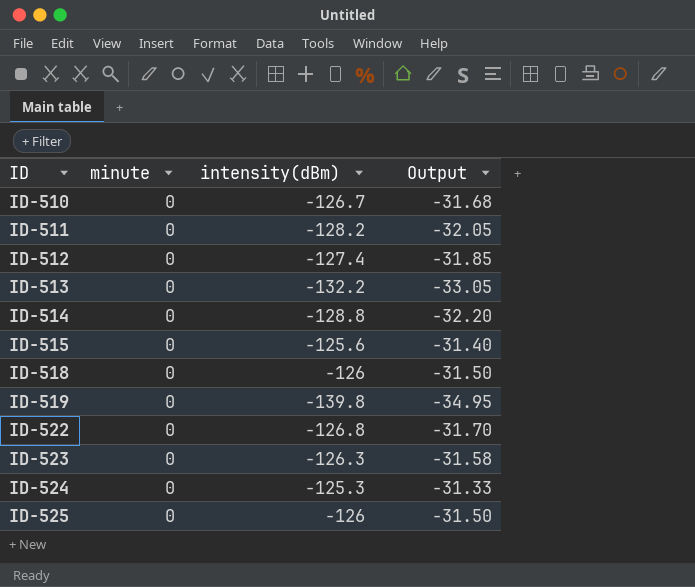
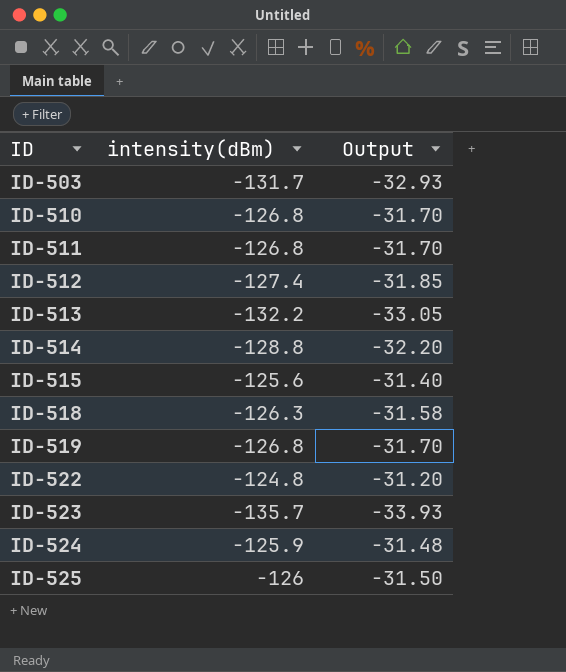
column minute | position: 2 -> none
row ID-503: none -> -131.7 | -32.93
ID-510 | intensity(dBm): -126.7 -> -126.8
ID-510 | Output: -31.68 -> -31.70
ID-511 | intensity(dBm): -128.2 -> -126.8
ID-511 | Output: -32.05 -> -31.70
ID-518 | intensity(dBm): -126 -> -126.3
ID-518 | Output: -31.50 -> -31.58
ID-519 | intensity(dBm): -139.8 -> -126.8
ID-519 | Output: -34.95 -> -31.70
ID-522 | intensity(dBm): -126.8 -> -124.8
ID-522 | Output: -31.70 -> -31.20
ID-523 | intensity(dBm): -126.3 -> -135.7
ID-523 | Output: -31.58 -> -33.93
ID-524 | intensity(dBm): -125.3 -> -125.9
ID-524 | Output: -31.33 -> -31.48

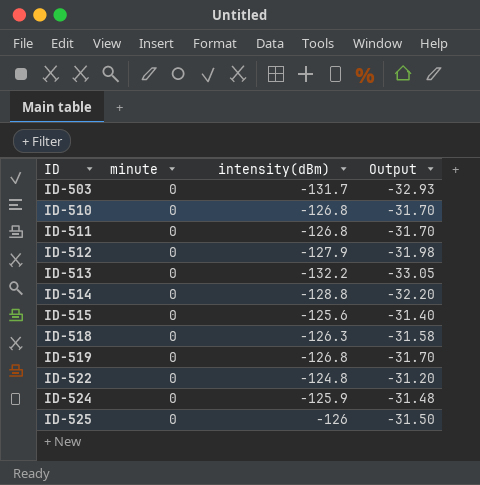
column minute | position: none -> 2
row ID-523: -135.7 | -33.93 -> none
ID-512 | intensity(dBm): -127.4 -> -127.9
ID-512 | Output: -31.85 -> -31.98

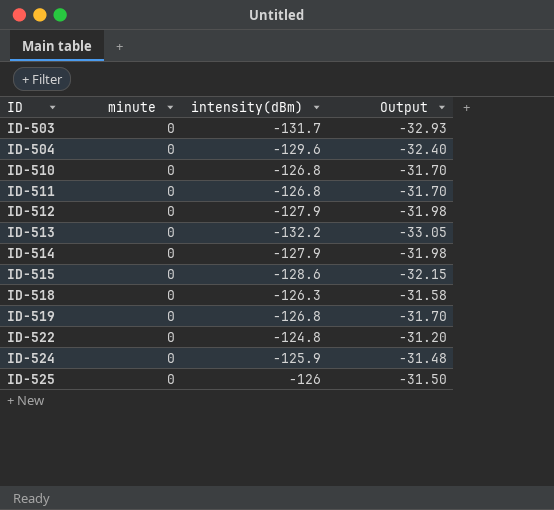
row ID-504: none -> 0 | -129.6 | -32.40
ID-514 | intensity(dBm): -128.8 -> -127.9
ID-514 | Output: -32.20 -> -31.98
ID-515 | intensity(dBm): -125.6 -> -128.6
ID-515 | Output: -31.40 -> -32.15

